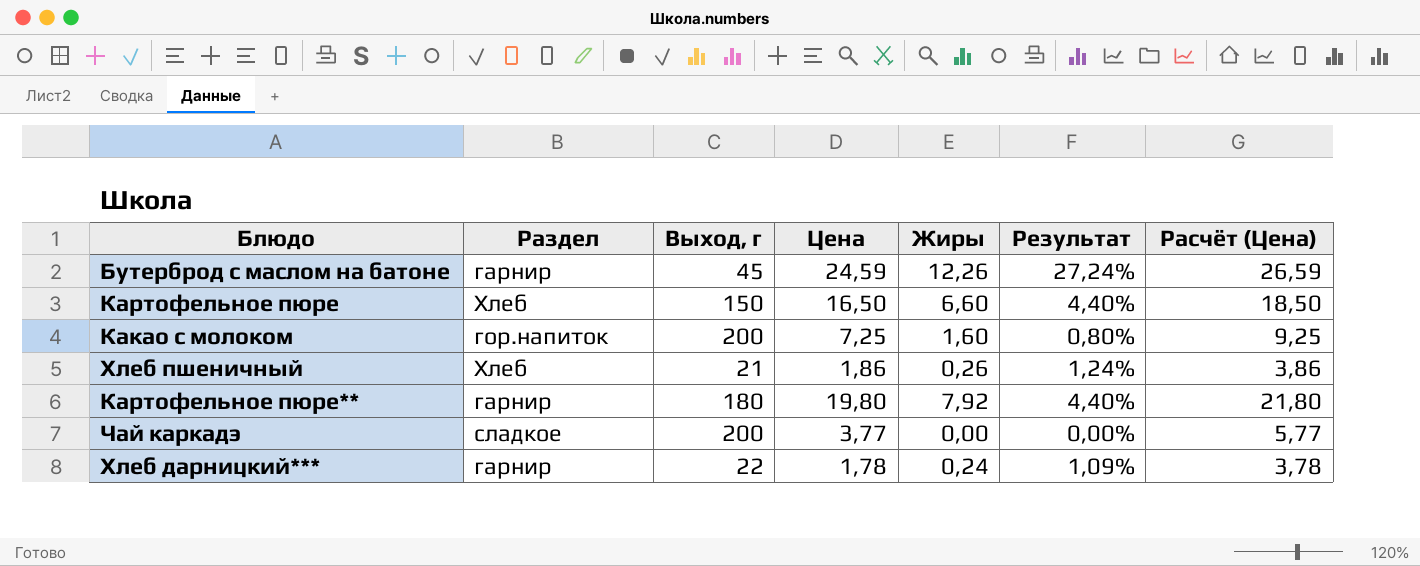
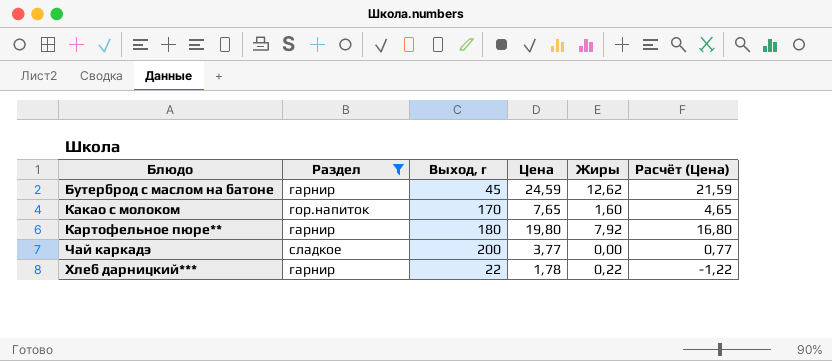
filter: none -> Раздел != Хлеб
column Результат | formula: [Жиры] / [Выход, г] -> none
column Расчёт (Цена) | formula: [Цена] + 2 -> [Цена] - 3
Бутерброд с маслом на батоне | Жиры: 12,26 -> 12,62
Какао с молоком | Выход, г: 200 -> 170
Какао с молоком | Цена: 7,25 -> 7,65
Хлеб дарницкий*** | Жиры: 0,24 -> 0,22

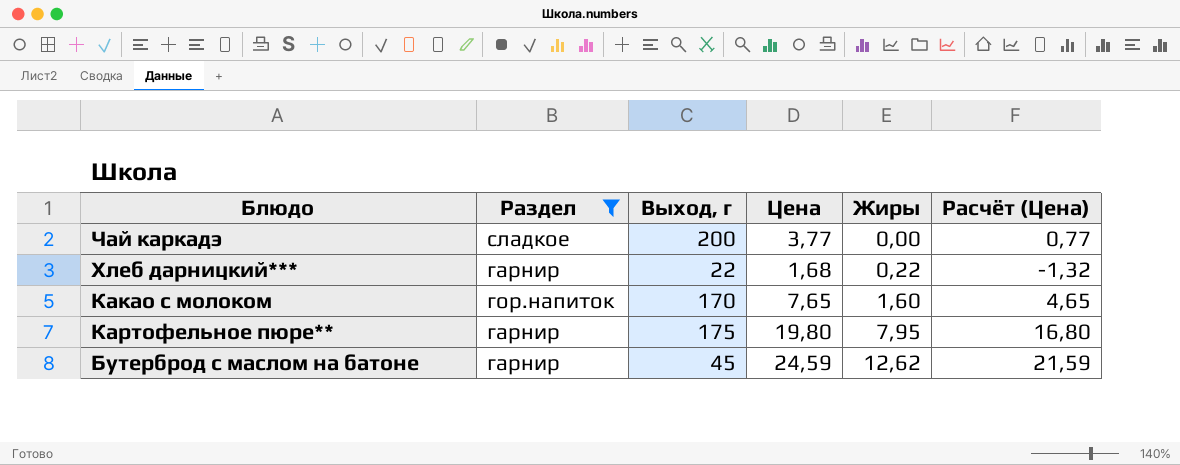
row order: none -> Жиры ascending
Хлеб дарницкий*** | Цена: 1,78 -> 1,68
Хлеб дарницкий*** | Расчёт (Цена): -1,22 -> -1,32
Картофельное пюре** | Выход, г: 180 -> 175
Картофельное пюре** | Жиры: 7,92 -> 7,95

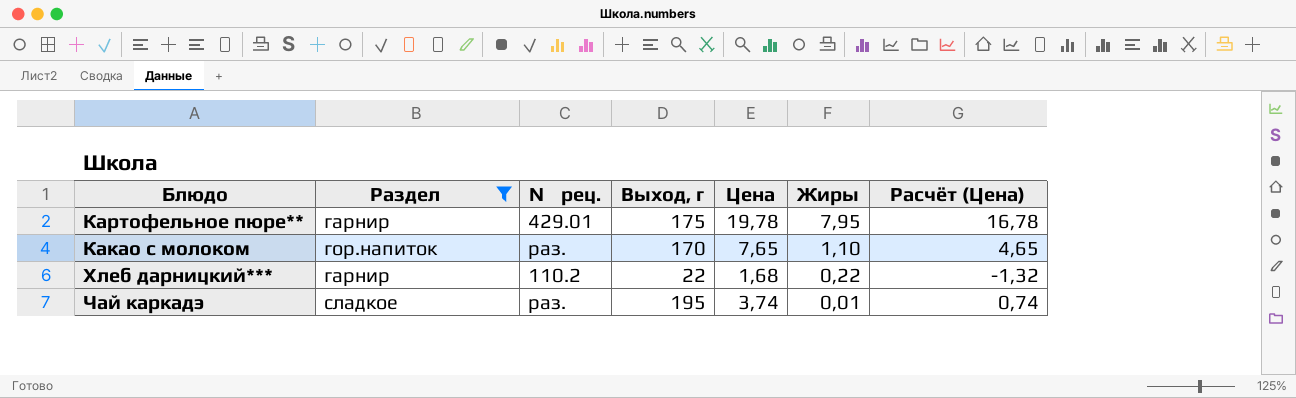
row order: Жиры ascending -> Жиры descending
column № рец. | position: none -> 3
row Бутерброд с маслом на батоне: гарнир | 45 | 24,59 | 12,62 | 21,59 -> none
Картофельное пюре** | Цена: 19,80 -> 19,78
Картофельное пюре** | Расчёт (Цена): 16,80 -> 16,78
Какао с молоком | Жиры: 1,60 -> 1,10
Чай каркадэ | Выход, г: 200 -> 195
Чай каркадэ | Цена: 3,77 -> 3,74
Чай каркадэ | Жиры: 0,00 -> 0,01
Чай каркадэ | Расчёт (Цена): 0,77 -> 0,74

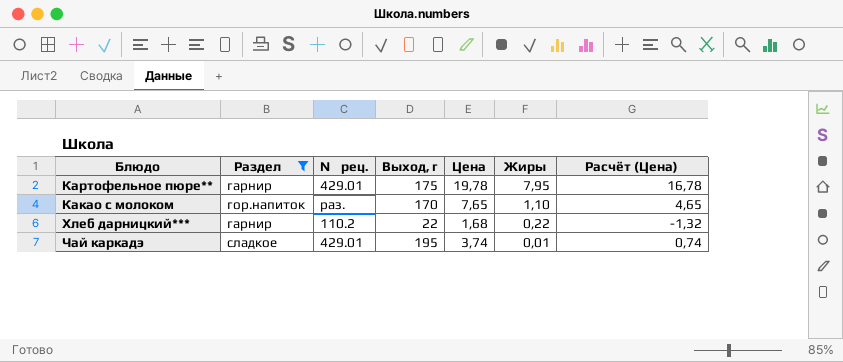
Чай каркадэ | № рец.: раз. -> 429.01

